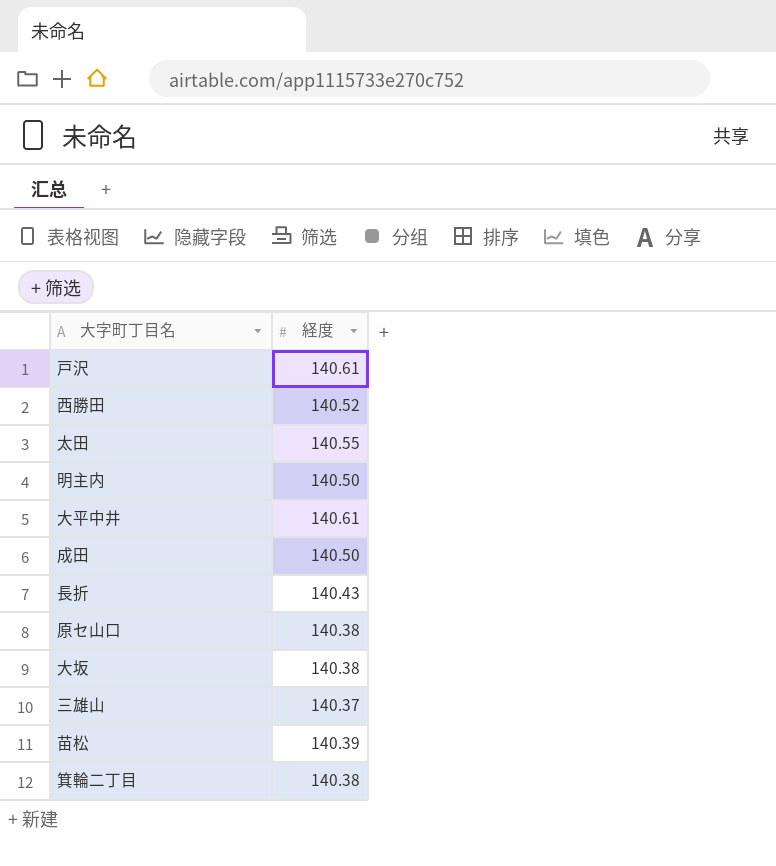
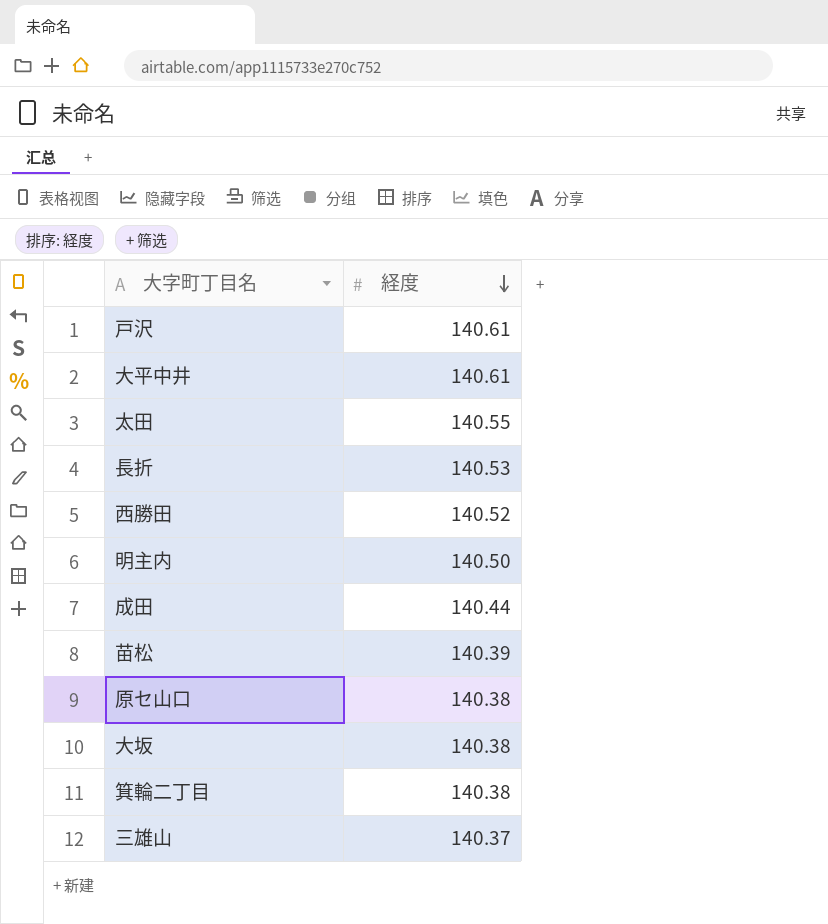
row order: none -> 経度 descending
長折 | 経度: 140.43 -> 140.53
成田 | 経度: 140.50 -> 140.44

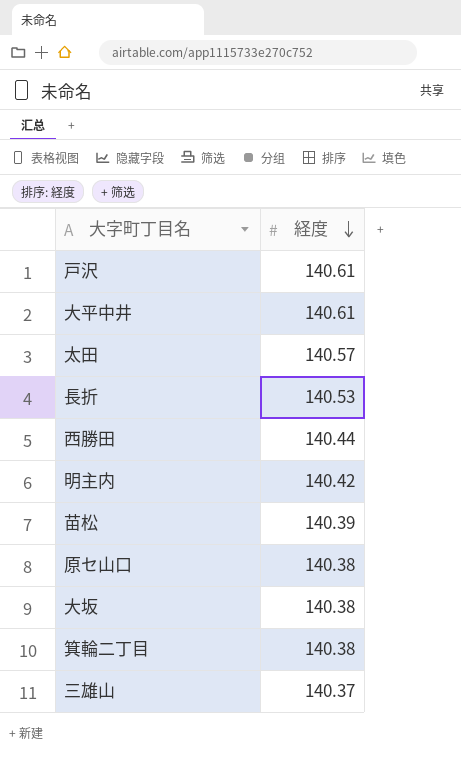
row 成田: 140.44 -> none
太田 | 経度: 140.55 -> 140.57
西勝田 | 経度: 140.52 -> 140.44
明主内 | 経度: 140.50 -> 140.42

